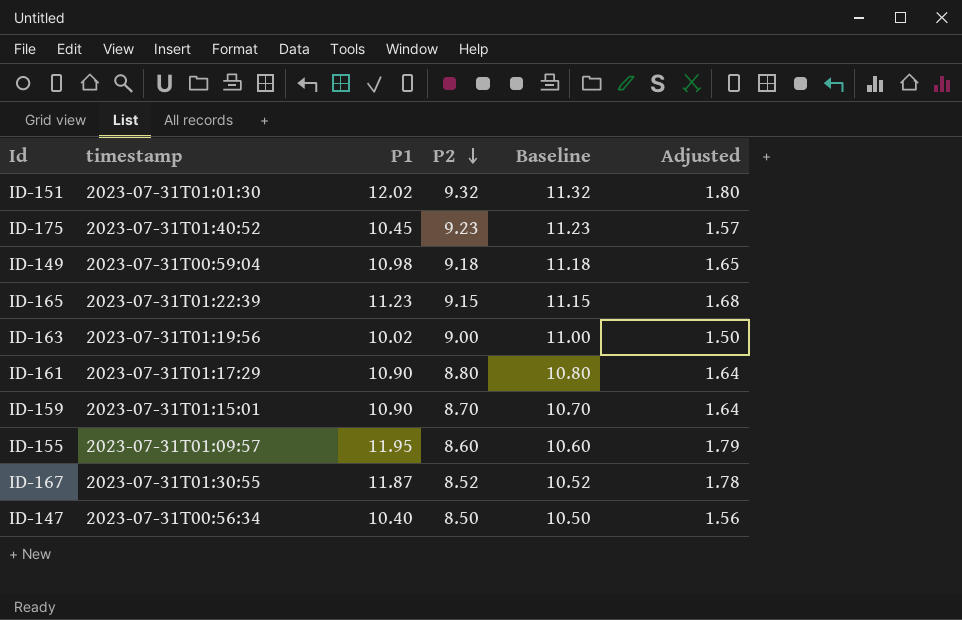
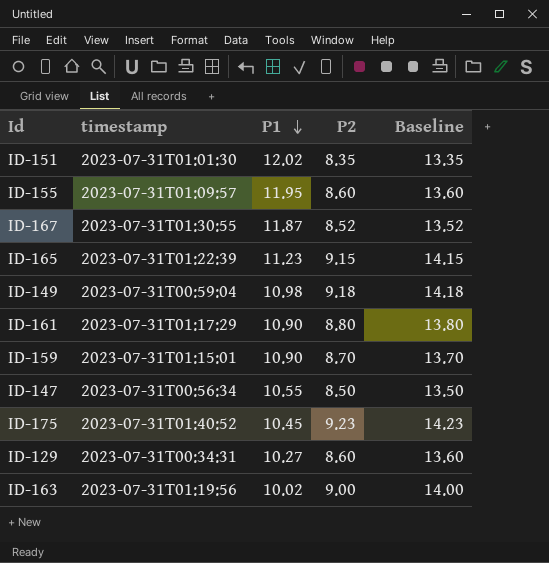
row order: P2 descending -> P1 descending
column Adjusted | formula: [P1] * 0.15 -> none
column Baseline | formula: [P2] + 2 -> [P2] + 5
ID-151 | P2: 9.32 -> 8.35
ID-147 | P1: 10.40 -> 10.55
row ID-129: none -> 2023-07-31T00:34:31 | 10.27 | 8.60 | 13.60

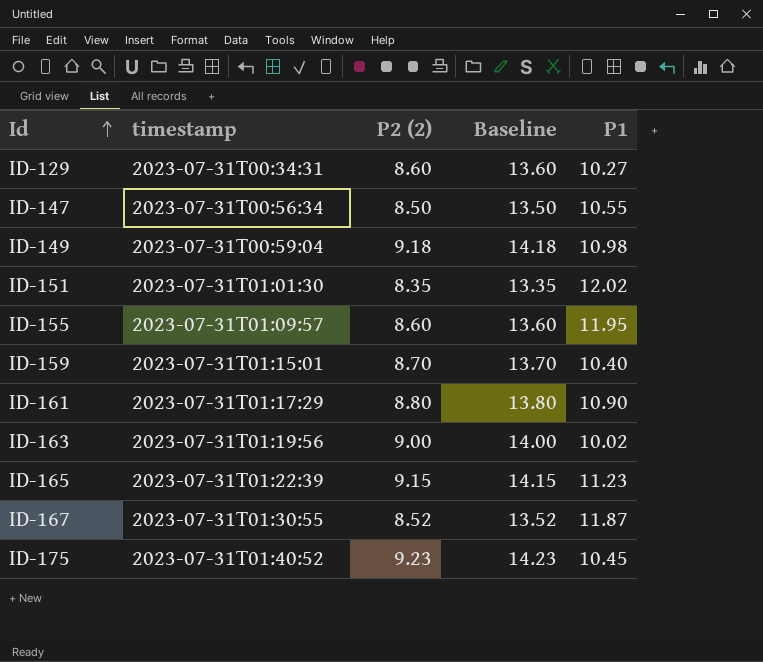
row order: P1 descending -> Id ascending
column name: P2 -> P2 (2)
column P1 | position: 3 -> 5
ID-159 | P1: 10.90 -> 10.40

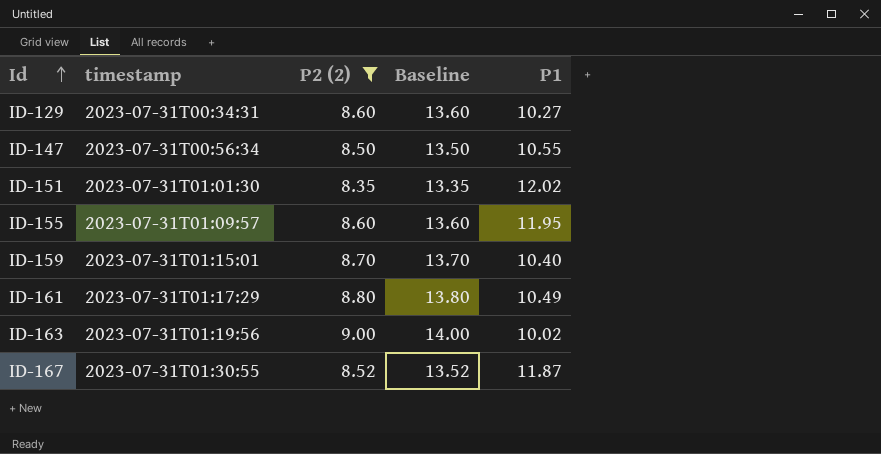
filter: none -> P2 (2) <= 9.00
ID-161 | P1: 10.90 -> 10.49

